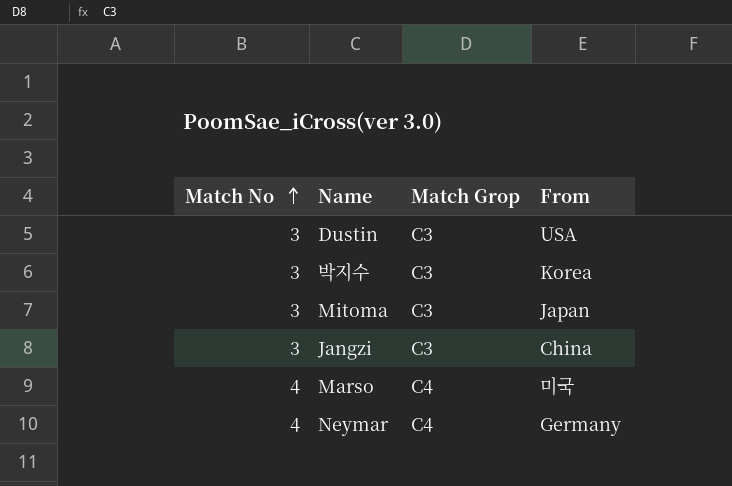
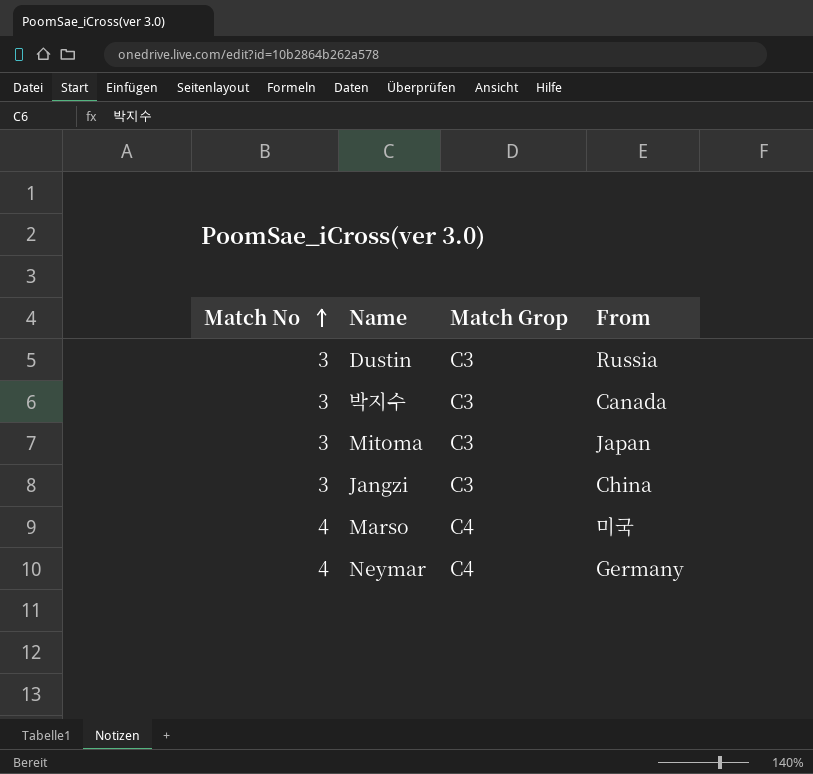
Dustin | From: USA -> Russia
박지수 | From: Korea -> Canada

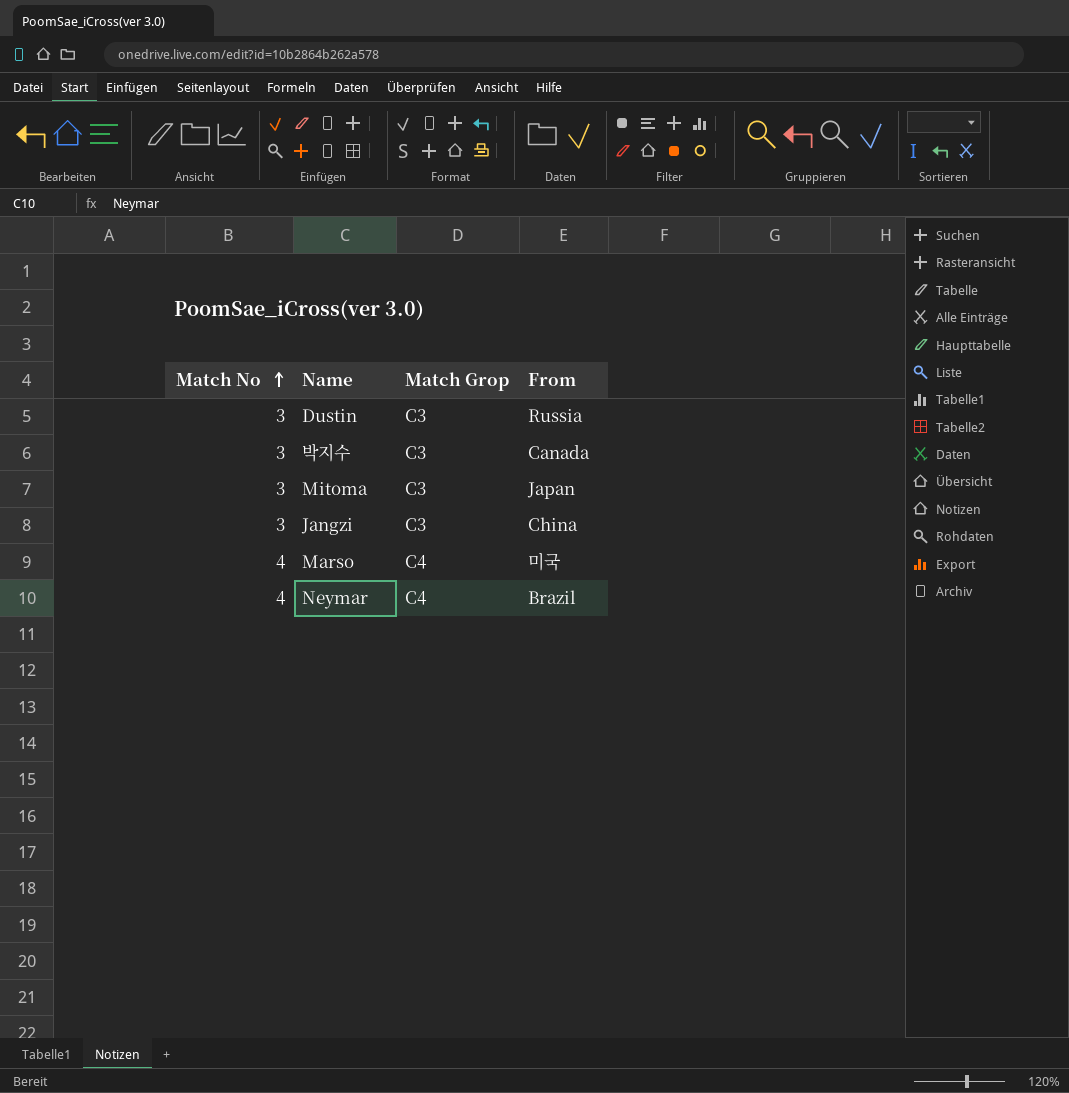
Neymar | From: Germany -> Brazil

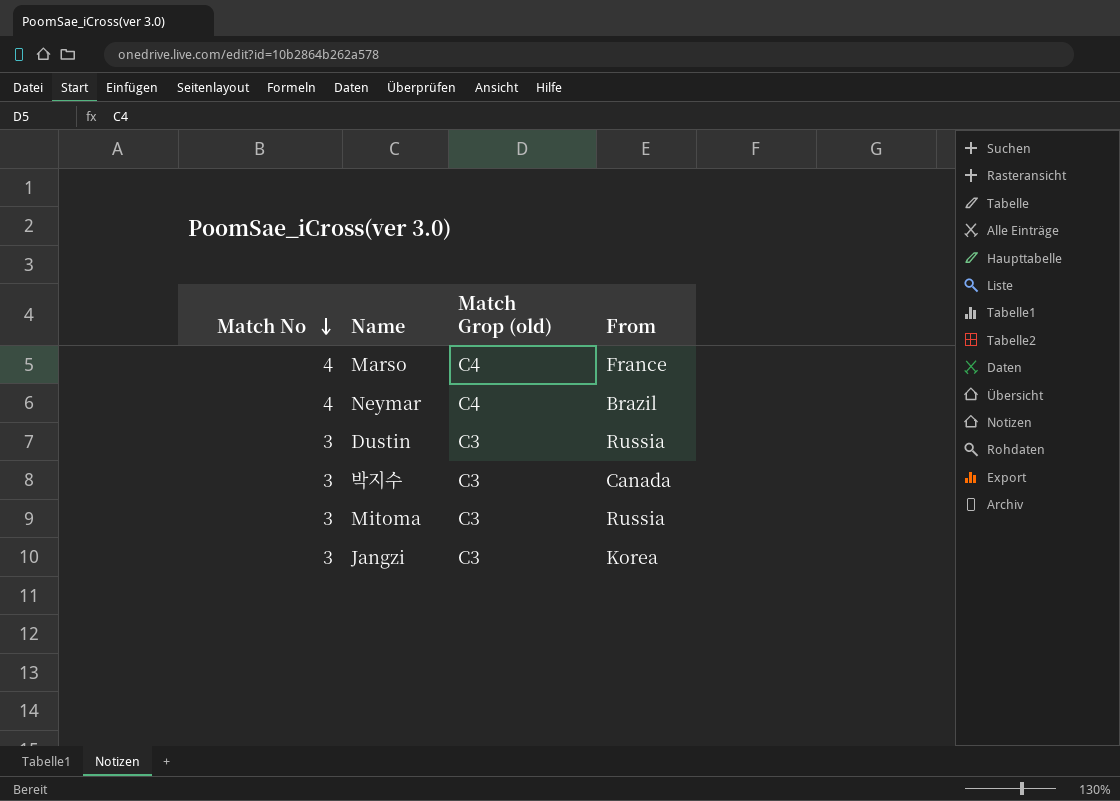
row order: Match No ascending -> Match No descending
column name: Match Grop -> Match Grop (old)
Marso | From: 미국 -> France
Mitoma | From: Japan -> Russia
Jangzi | From: China -> Korea

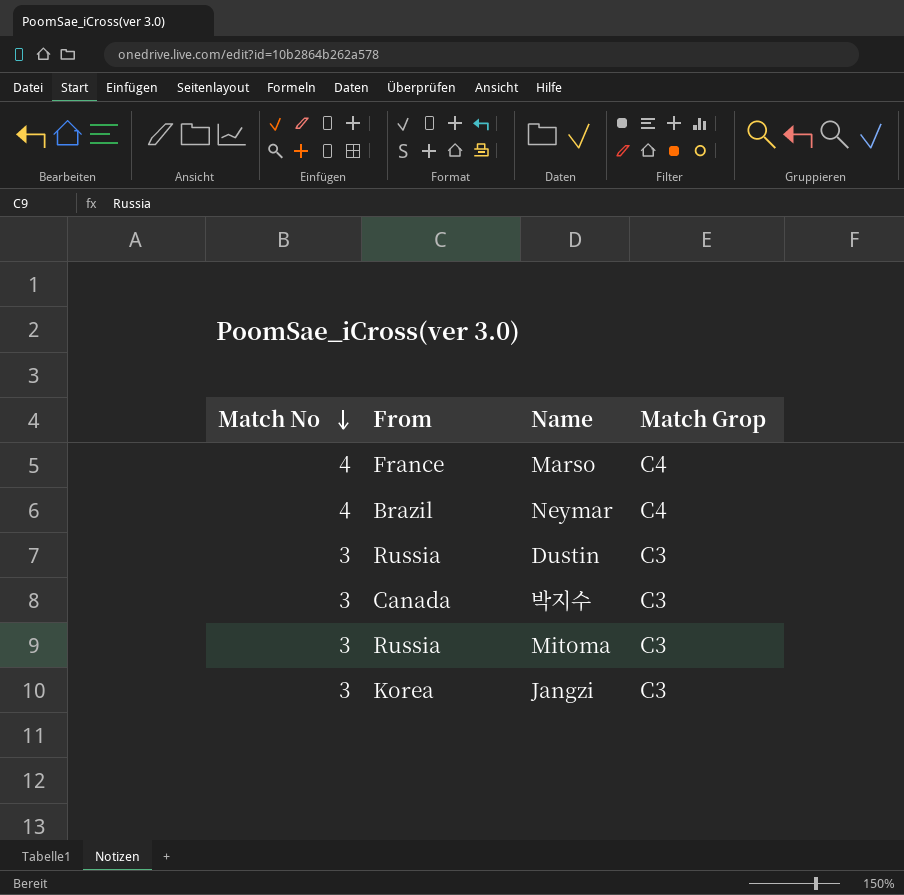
column From | position: 4 -> 2
column name: Match Grop (old) -> Match Grop

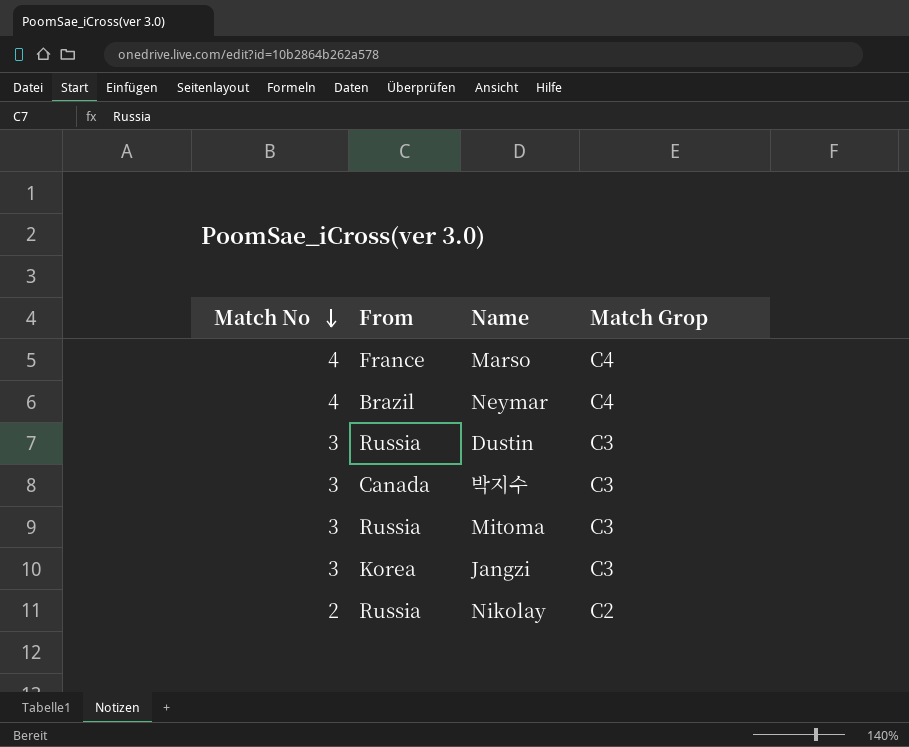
row Nikolay: none -> 2 | Russia | C2

